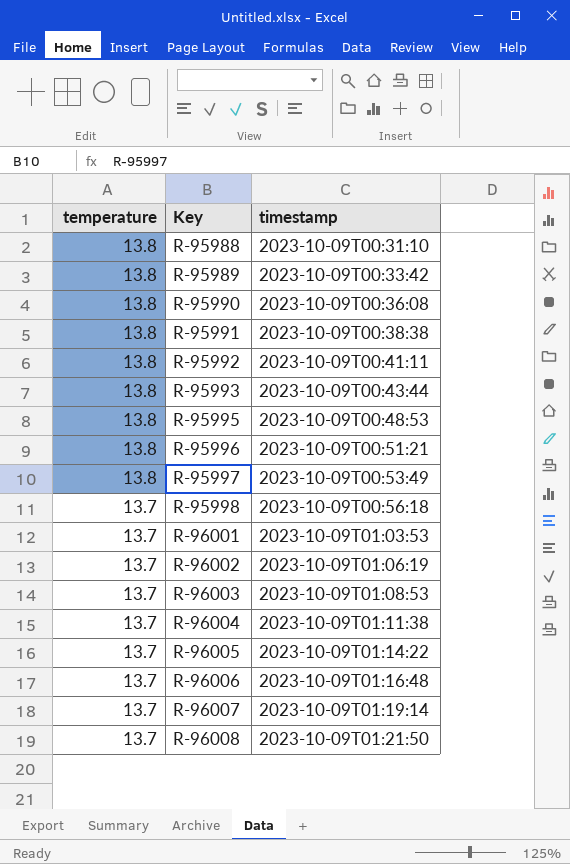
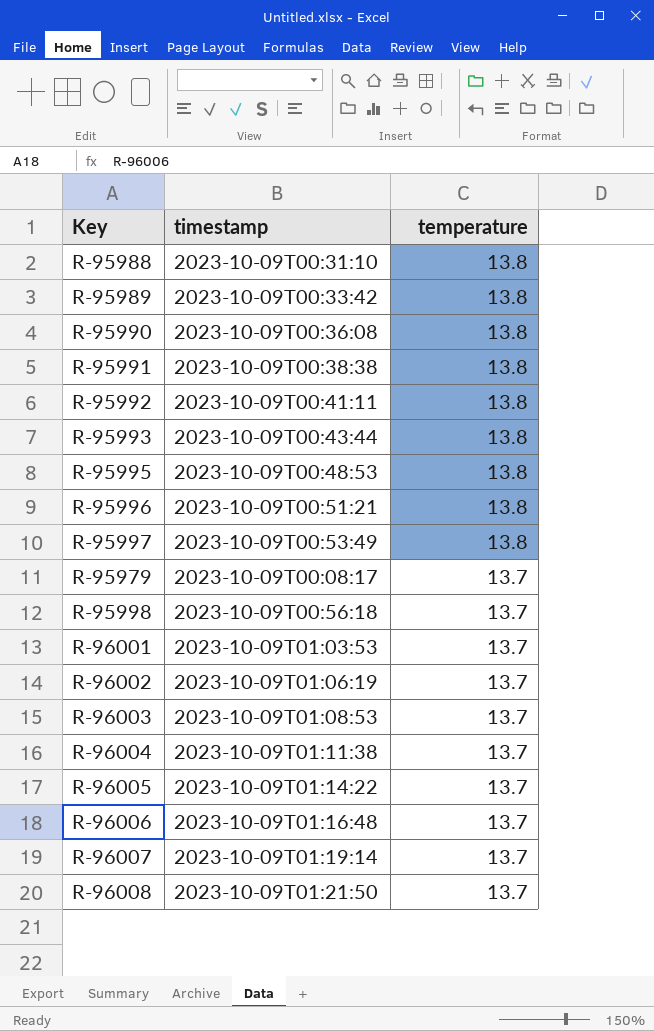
column temperature | position: 1 -> 3
row R-95979: none -> 2023-10-09T00:08:17 | 13.7

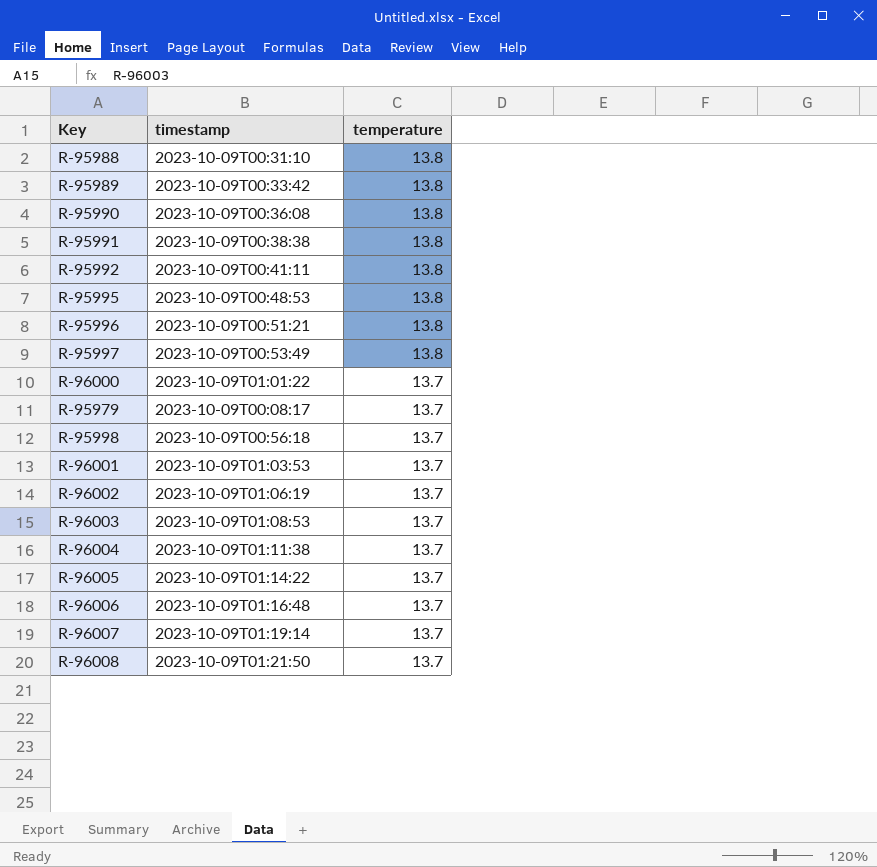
row R-95993: 2023-10-09T00:43:44 | 13.8 -> none
row R-96000: none -> 2023-10-09T01:01:22 | 13.7

